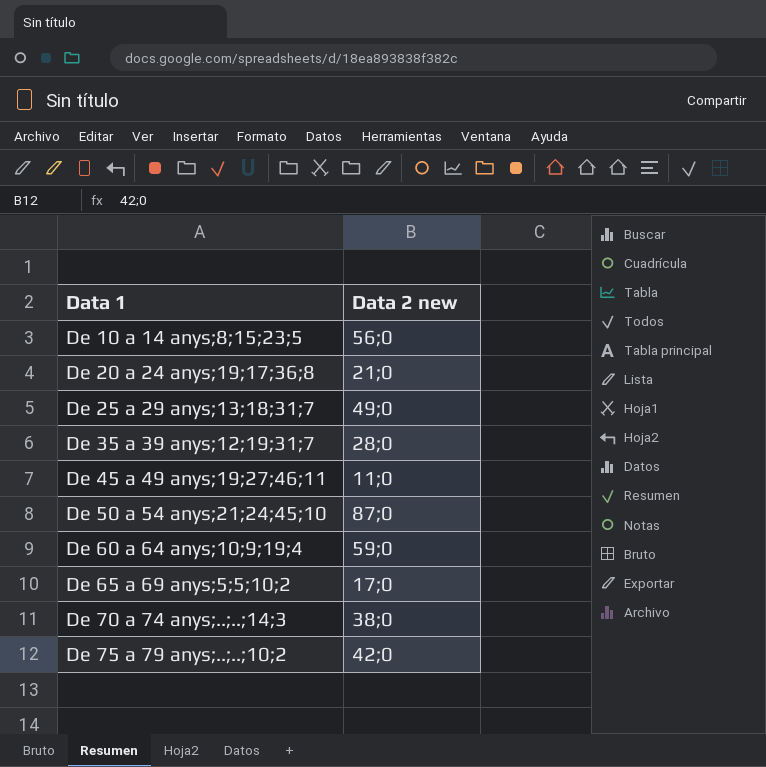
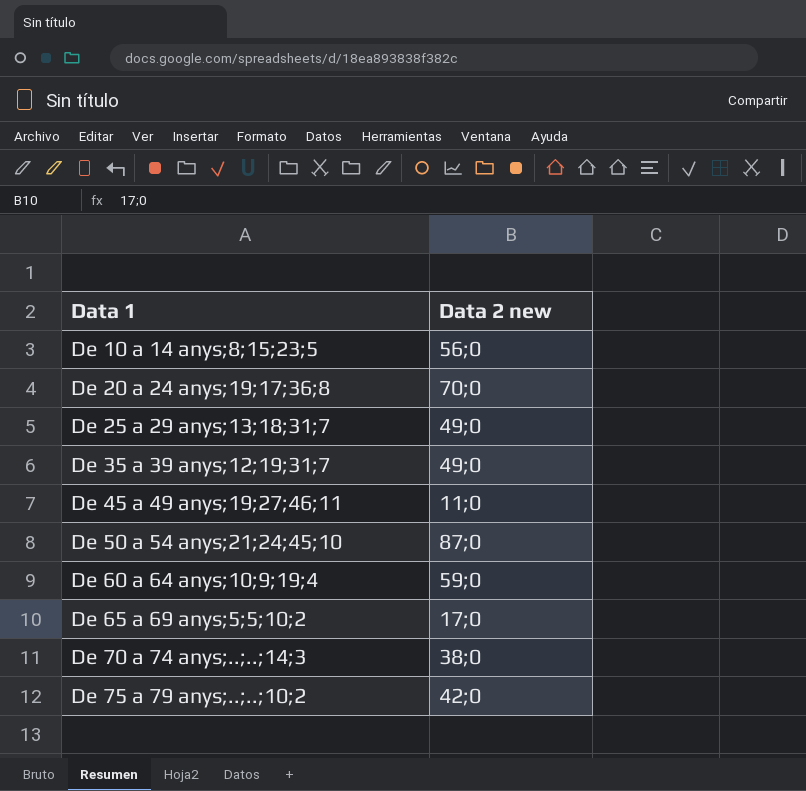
De 20 a 24 anys;19;17;36;8 | Data 2 new: 21;0 -> 70;0
De 35 a 39 anys;12;19;31;7 | Data 2 new: 28;0 -> 49;0

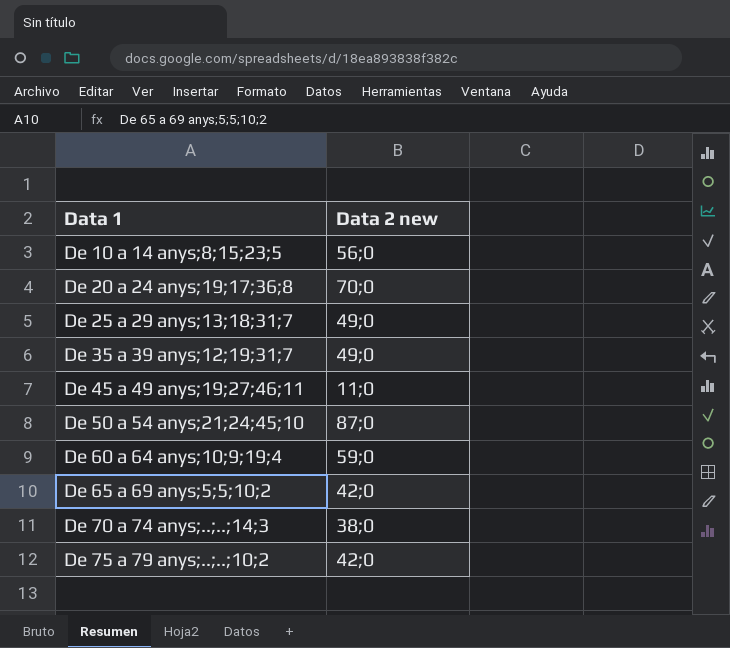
De 65 a 69 anys;5;5;10;2 | Data 2 new: 17;0 -> 42;0

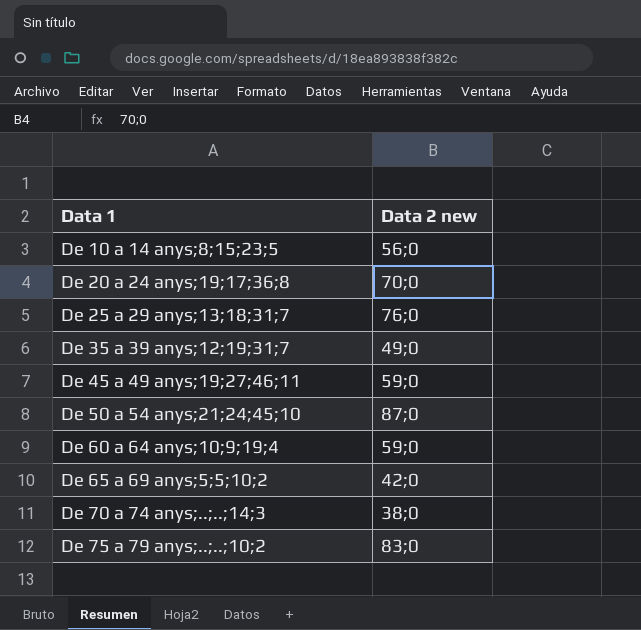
De 25 a 29 anys;13;18;31;7 | Data 2 new: 49;0 -> 76;0
De 45 a 49 anys;19;27;46;11 | Data 2 new: 11;0 -> 59;0
De 75 a 79 anys;..;..;10;2 | Data 2 new: 42;0 -> 83;0

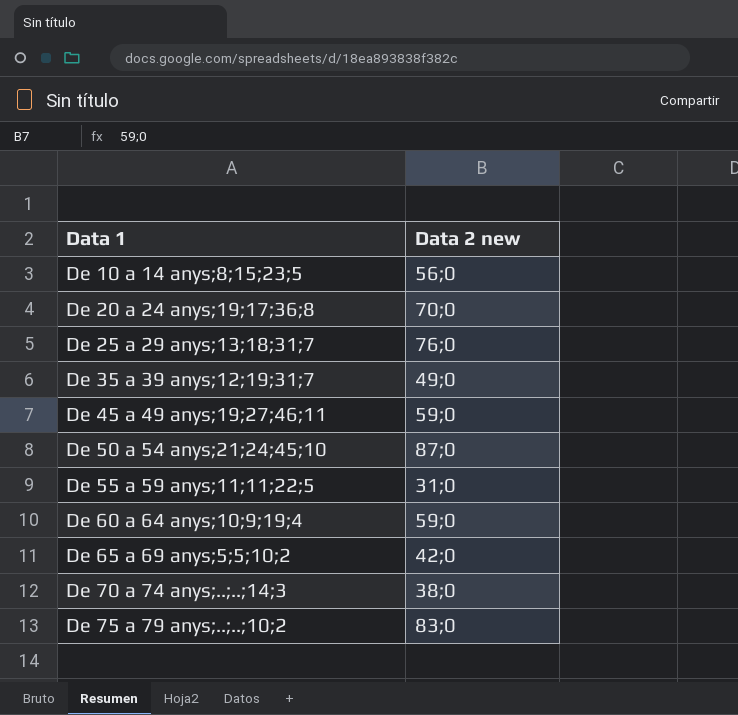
row De 55 a 59 anys;11;11;22;5: none -> 31;0

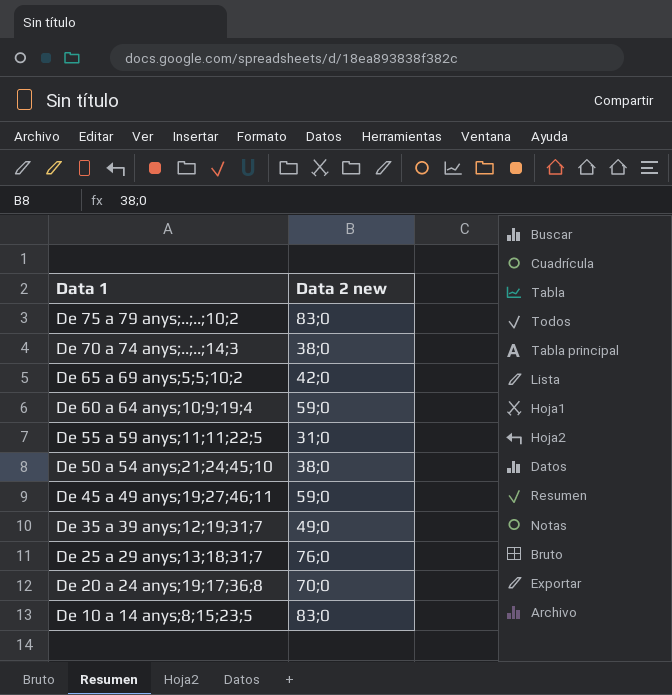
row order: Data 1 ascending -> Data 1 descending
De 50 a 54 anys;21;24;45;10 | Data 2 new: 87;0 -> 38;0
De 10 a 14 anys;8;15;23;5 | Data 2 new: 56;0 -> 83;0

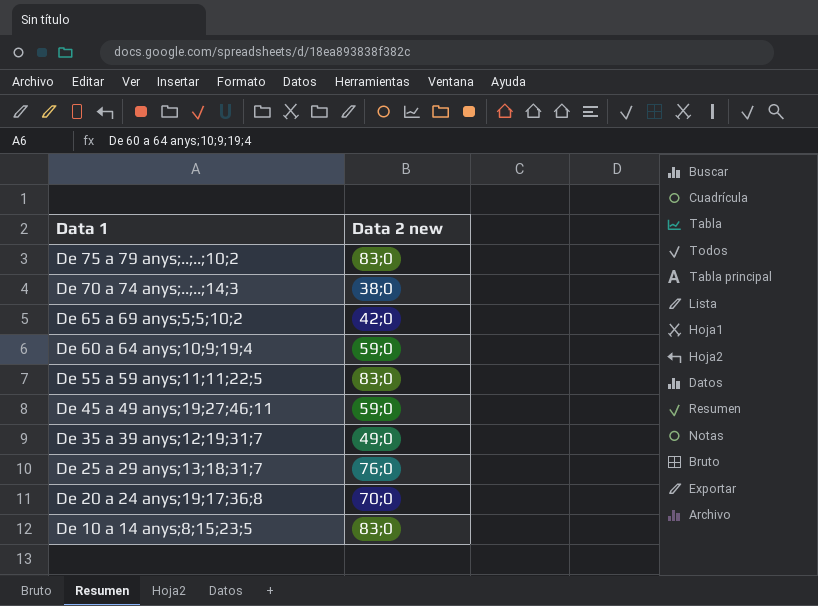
row De 50 a 54 anys;21;24;45;10: 38;0 -> none
De 55 a 59 anys;11;11;22;5 | Data 2 new: 31;0 -> 83;0

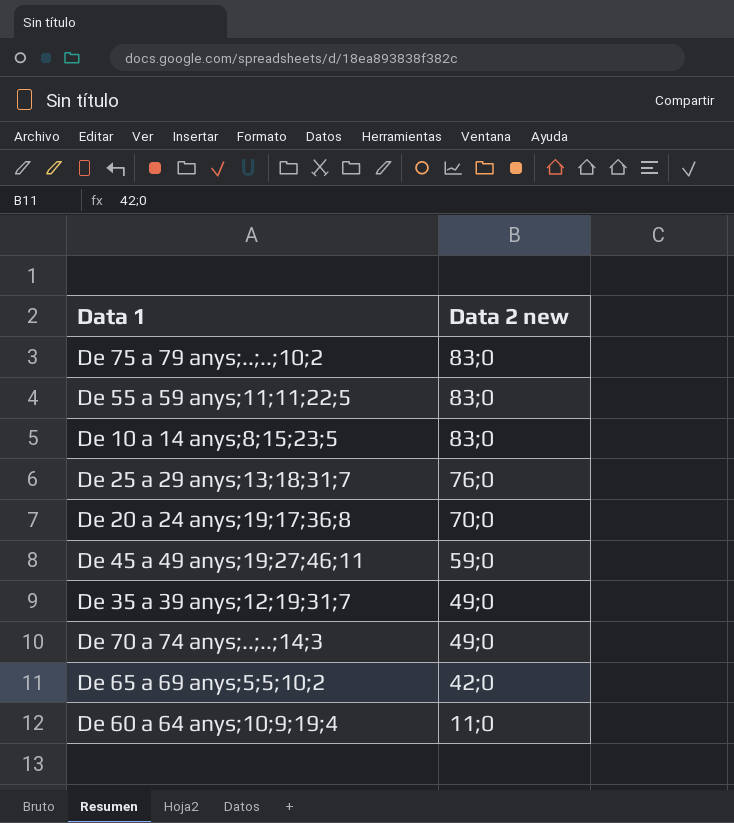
row order: Data 1 descending -> Data 2 new descending
De 70 a 74 anys;..;..;14;3 | Data 2 new: 38;0 -> 49;0
De 60 a 64 anys;10;9;19;4 | Data 2 new: 59;0 -> 11;0

